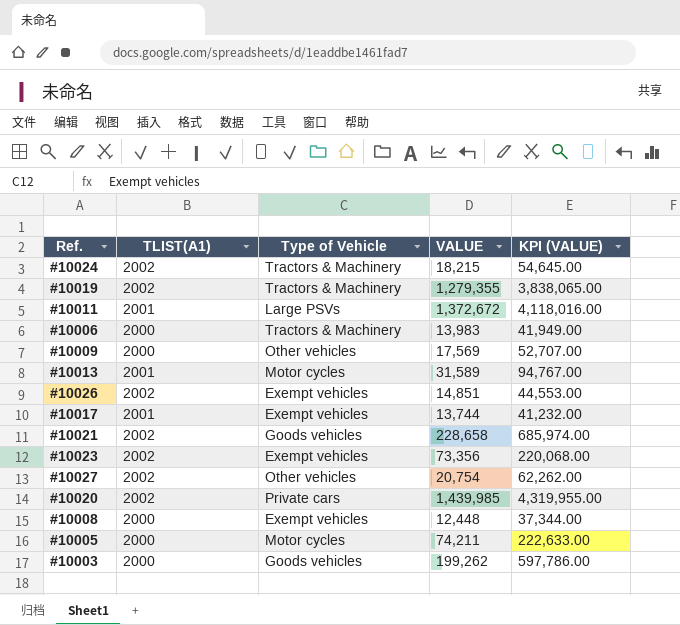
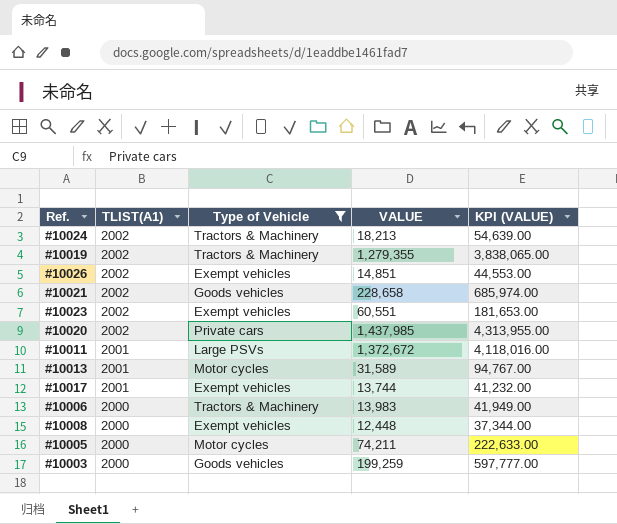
filter: none -> Type of Vehicle != Other vehicles
row order: none -> TLIST(A1) descending
#10024 | VALUE: 18,215 -> 18,213
#10024 | KPI (VALUE): 54,645.00 -> 54,639.00
#10023 | VALUE: 73,356 -> 60,551
#10023 | KPI (VALUE): 220,068.00 -> 181,653.00
#10020 | VALUE: 1,439,985 -> 1,437,985
#10020 | KPI (VALUE): 4,319,955.00 -> 4,313,955.00
#10003 | VALUE: 199,262 -> 199,259
#10003 | KPI (VALUE): 597,786.00 -> 597,777.00

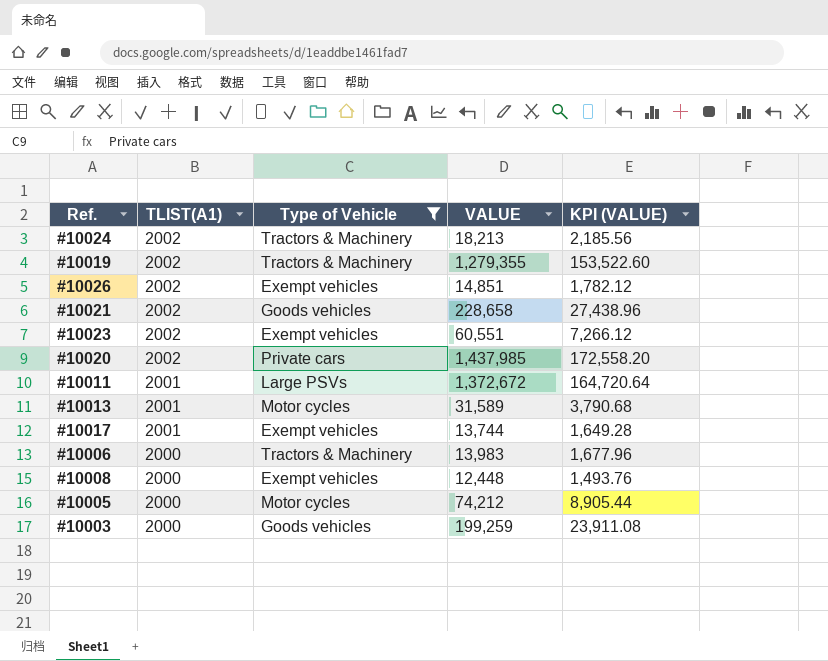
column KPI (VALUE) | formula: [VALUE] * 3 -> [VALUE] * 0.12
#10005 | VALUE: 74,211 -> 74,212

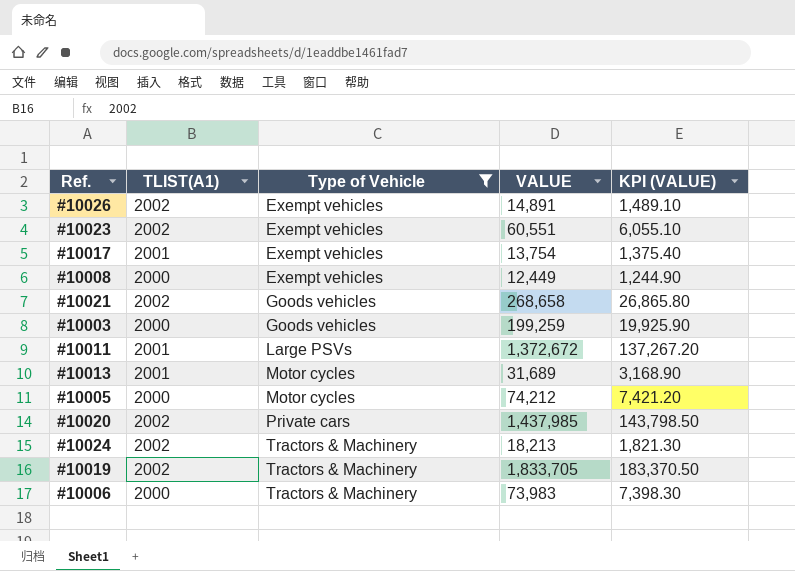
row order: TLIST(A1) descending -> Type of Vehicle ascending
column KPI (VALUE) | formula: [VALUE] * 0.12 -> [VALUE] * 0.1
#10026 | VALUE: 14,851 -> 14,891
#10017 | VALUE: 13,744 -> 13,754
#10008 | VALUE: 12,448 -> 12,449
#10021 | VALUE: 228,658 -> 268,658
#10013 | VALUE: 31,589 -> 31,689
#10019 | VALUE: 1,279,355 -> 1,833,705
#10006 | VALUE: 13,983 -> 73,983

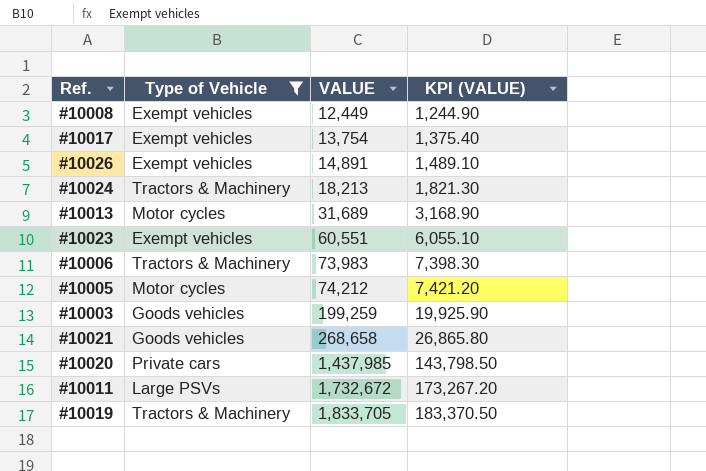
row order: Type of Vehicle ascending -> VALUE ascending
column TLIST(A1) | position: 2 -> none
#10011 | VALUE: 1,372,672 -> 1,732,672
#10011 | KPI (VALUE): 137,267.20 -> 173,267.20

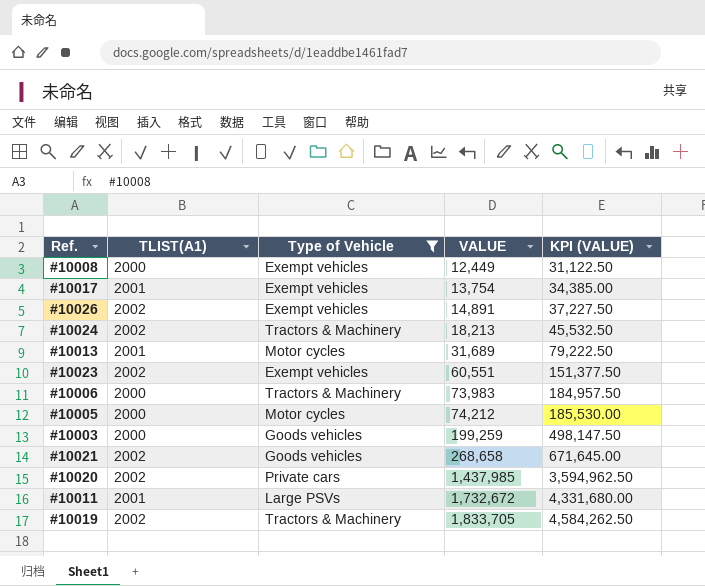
column TLIST(A1) | position: none -> 2
column KPI (VALUE) | formula: [VALUE] * 0.1 -> [VALUE] * 2.5

